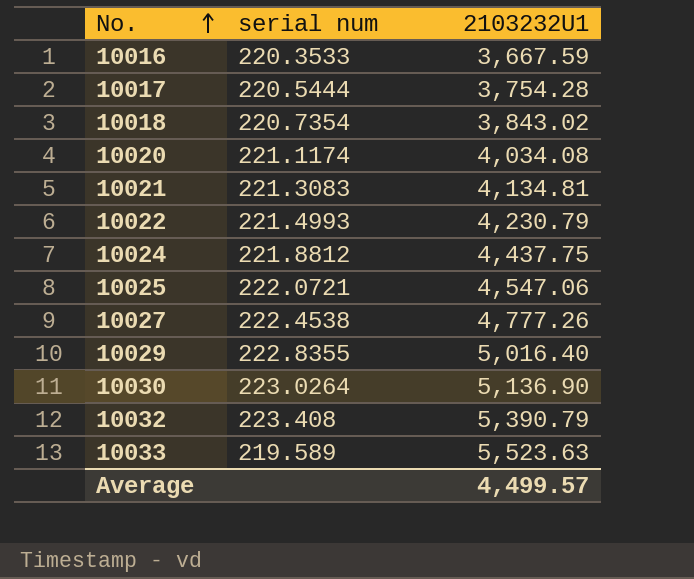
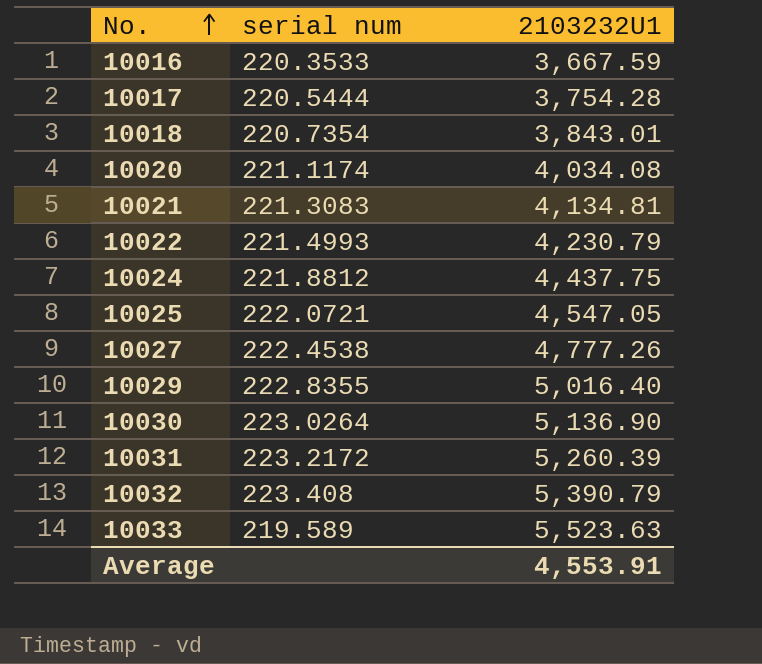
10018 | 2103232U1: 3,843.02 -> 3,843.01
10025 | 2103232U1: 4,547.06 -> 4,547.05
row 10031: none -> 223.2172 | 5,260.39
Average | 2103232U1: 4,499.57 -> 4,553.91

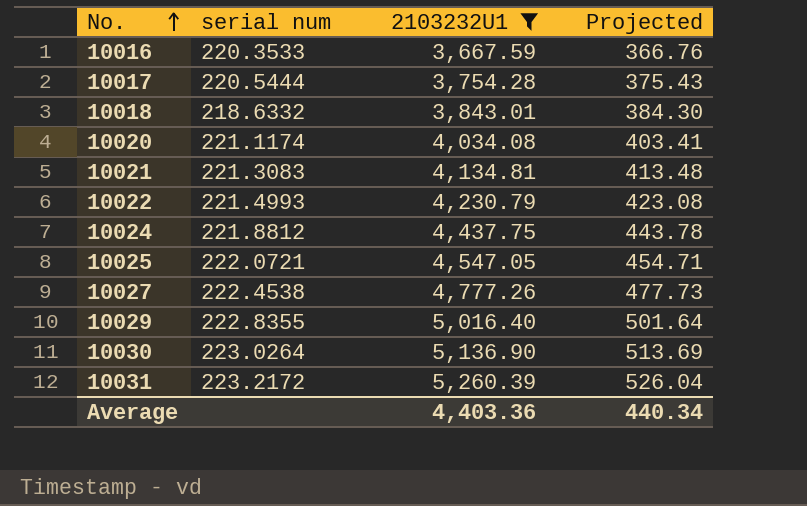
filter: none -> 2103232U1 <= 5,260.39
column Projected | formula: none -> [2103232U1] * 0.1
10018 | serial num: 220.7354 -> 218.6332
Average | 2103232U1: 4,553.91 -> 4,403.36

